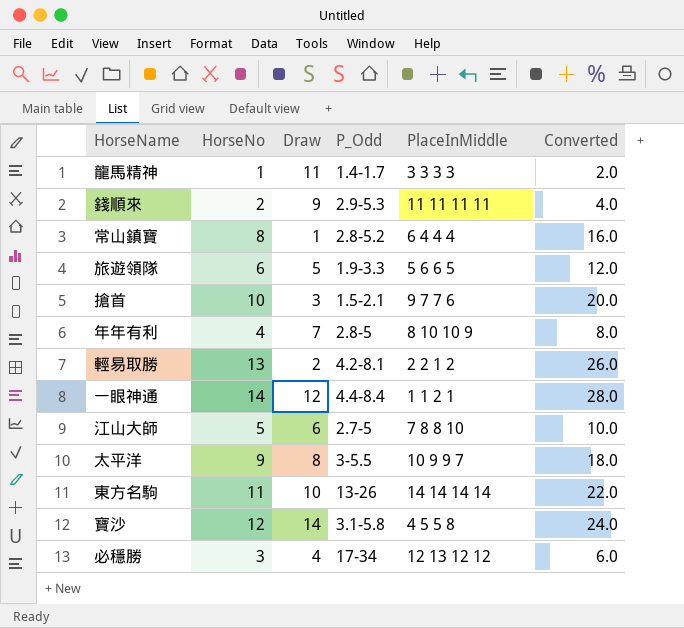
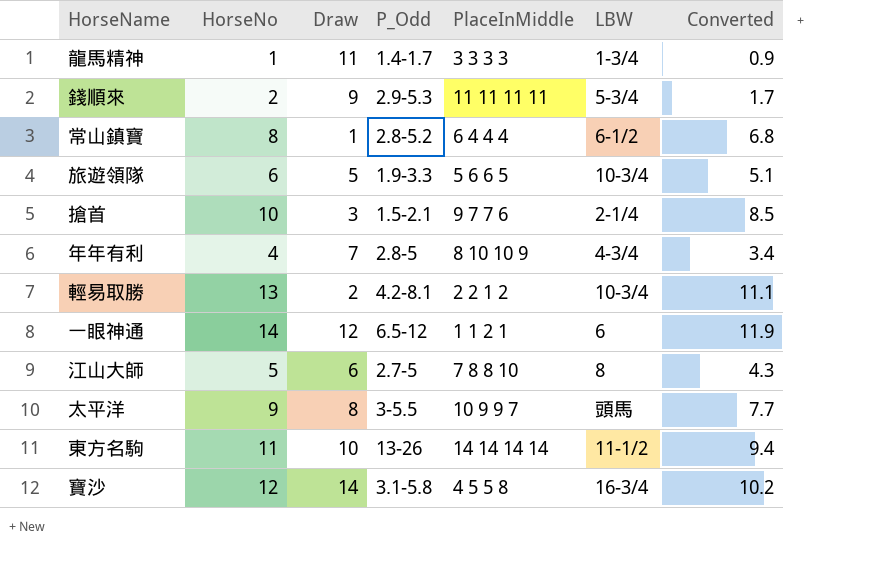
column LBW | position: none -> 6
column Converted | formula: [HorseNo] * 2 -> [HorseNo] * 0.85
row 必穩勝: 3 | 4 | 17-34 | 12 13 12 12 | 6.0 -> none
一眼神通 | P_Odd: 4.4-8.4 -> 6.5-12

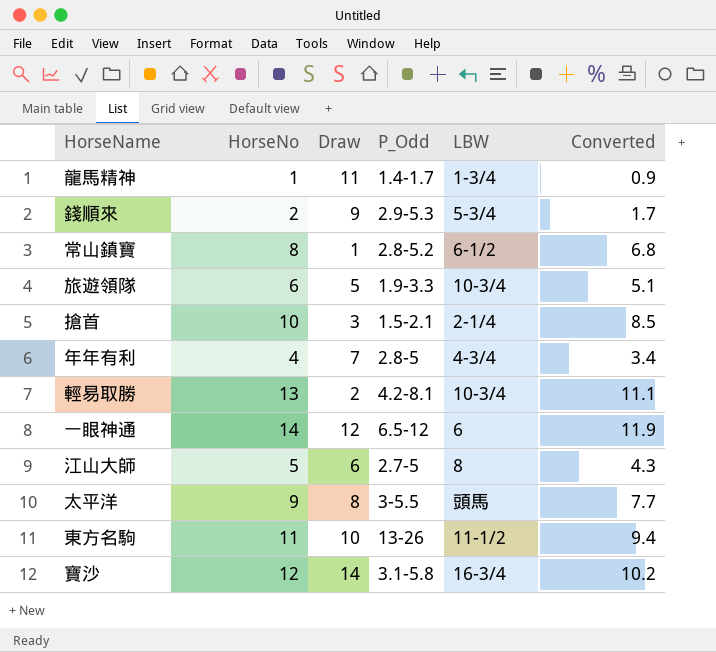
column PlaceInMiddle | position: 5 -> none

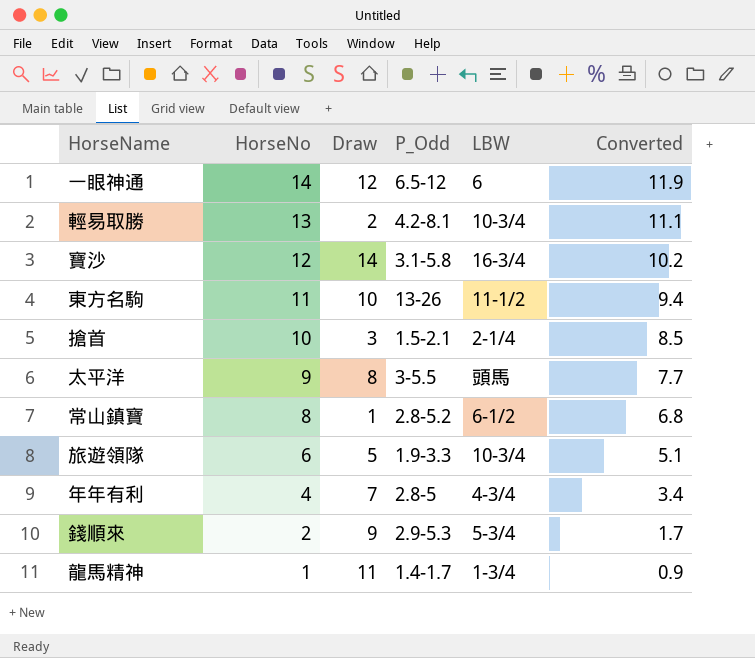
row order: none -> HorseNo descending
row 江山大師: 5 | 6 | 2.7-5 | 8 | 4.3 -> none

